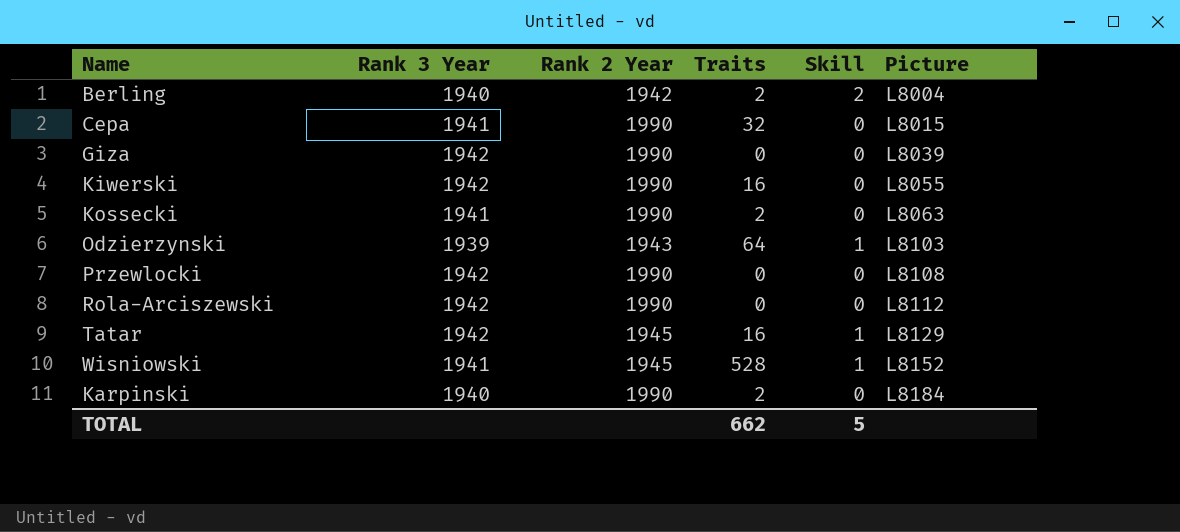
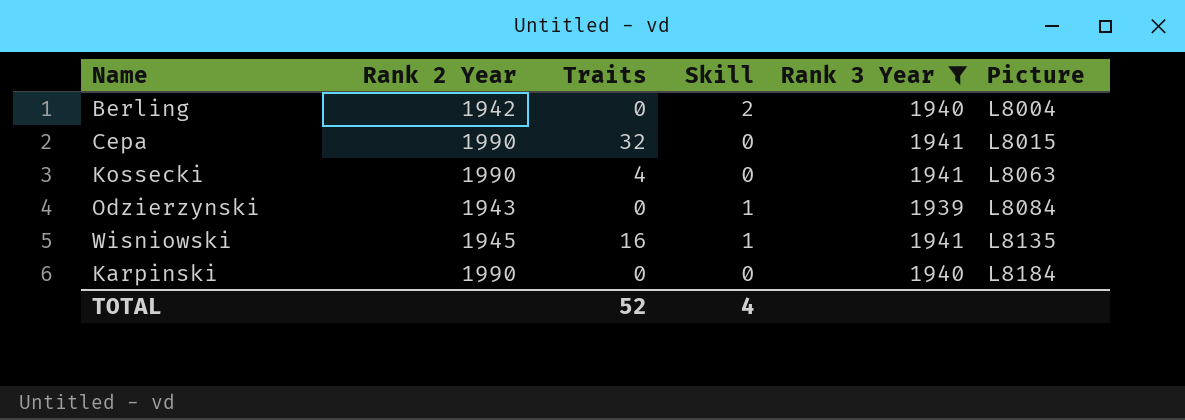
filter: none -> Rank 3 Year != 1942
column Rank 3 Year | position: 2 -> 5
Berling | Traits: 2 -> 0
Kossecki | Traits: 2 -> 4
Odzierzynski | Traits: 64 -> 0
Odzierzynski | Picture: L8103 -> L8084
Wisniowski | Traits: 528 -> 16
Wisniowski | Picture: L8152 -> L8135
Karpinski | Traits: 2 -> 0
TOTAL | Traits: 662 -> 52
TOTAL | Skill: 5 -> 4

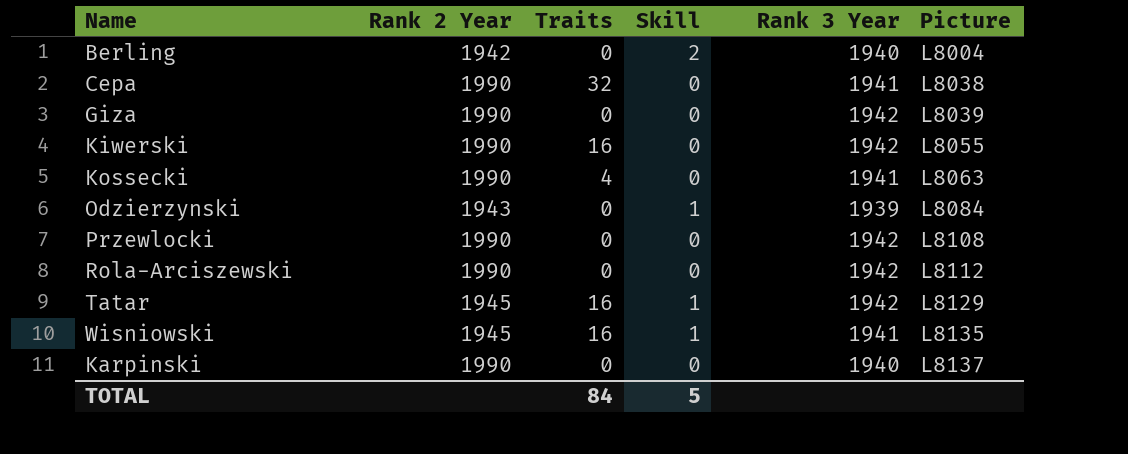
filter: Rank 3 Year != 1942 -> none
Cepa | Picture: L8015 -> L8038
Karpinski | Picture: L8184 -> L8137
TOTAL | Traits: 52 -> 84
TOTAL | Skill: 4 -> 5

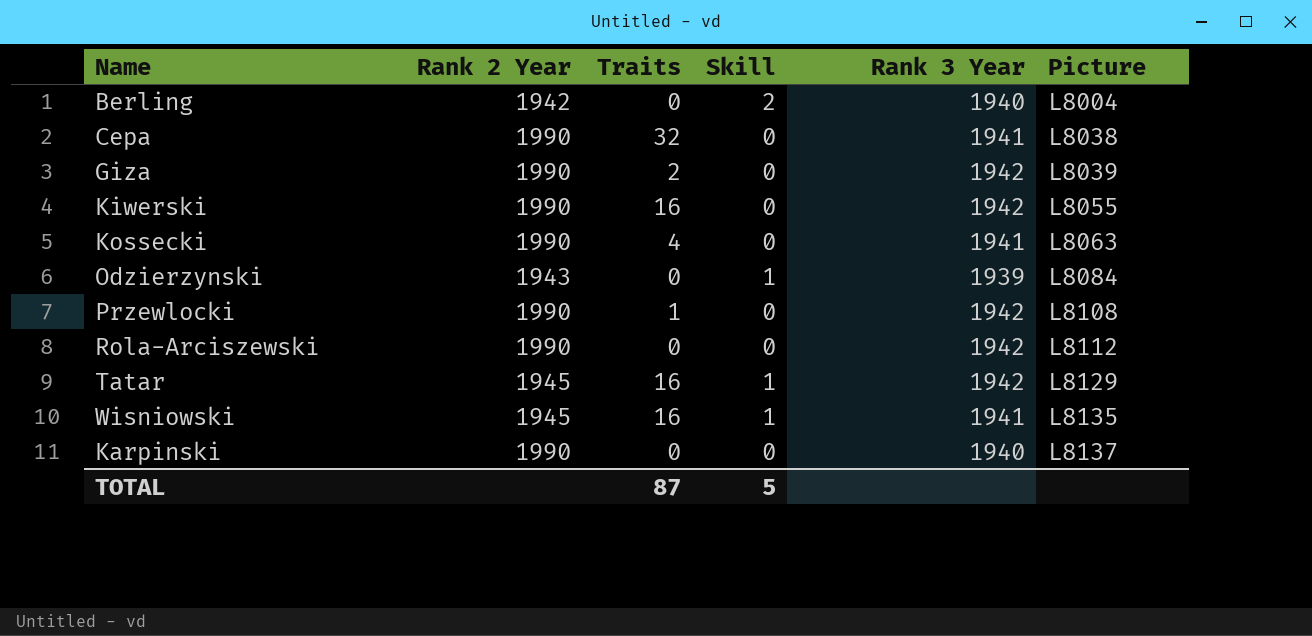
Giza | Traits: 0 -> 2
Przewlocki | Traits: 0 -> 1
TOTAL | Traits: 84 -> 87

